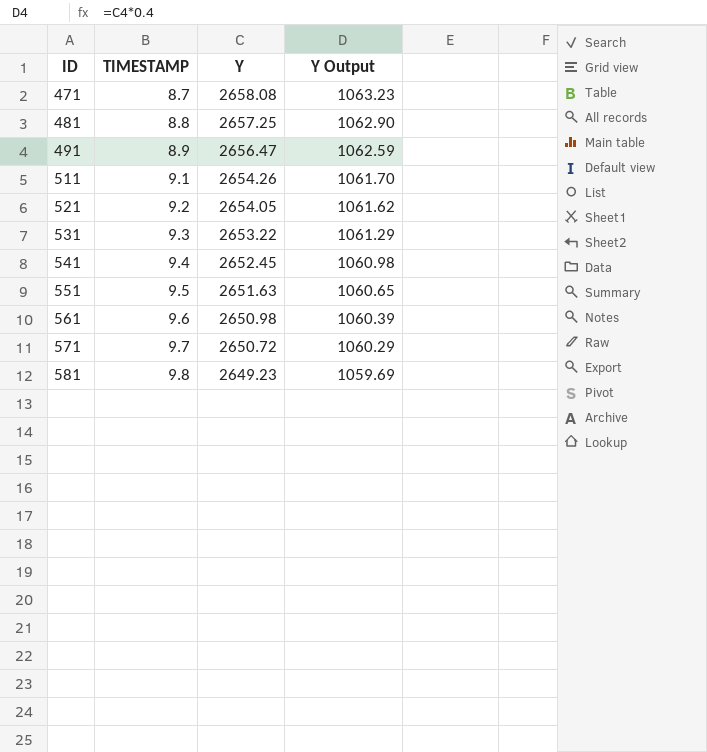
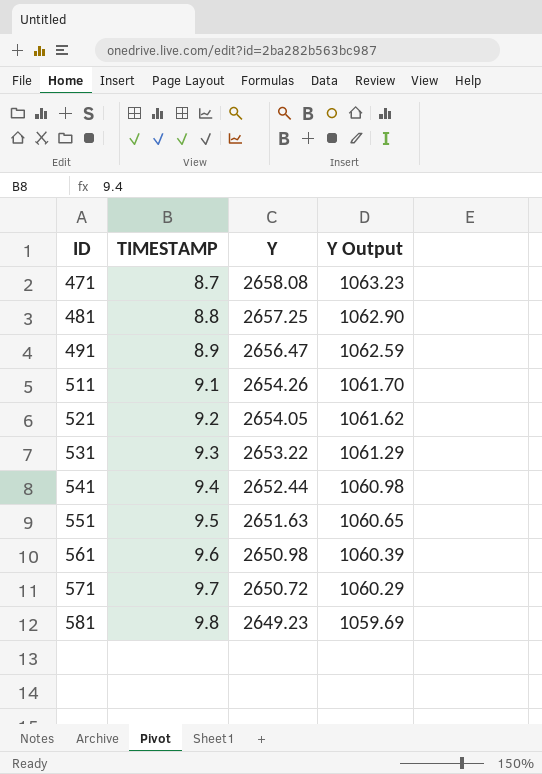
541 | Y: 2652.45 -> 2652.44

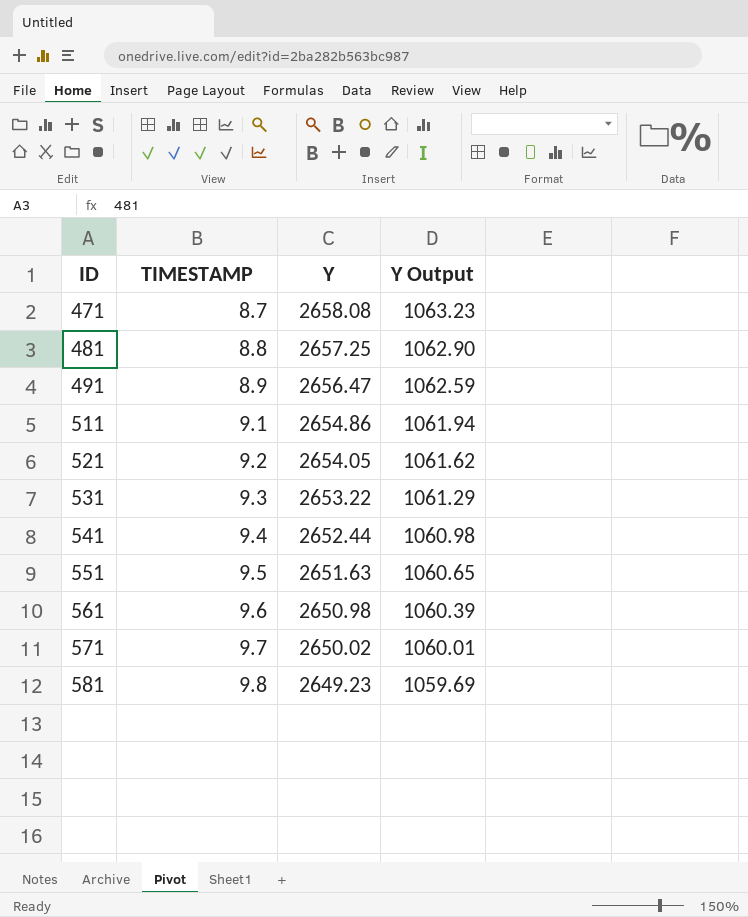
511 | Y: 2654.26 -> 2654.86
511 | Y Output: 1061.70 -> 1061.94
571 | Y: 2650.72 -> 2650.02
571 | Y Output: 1060.29 -> 1060.01

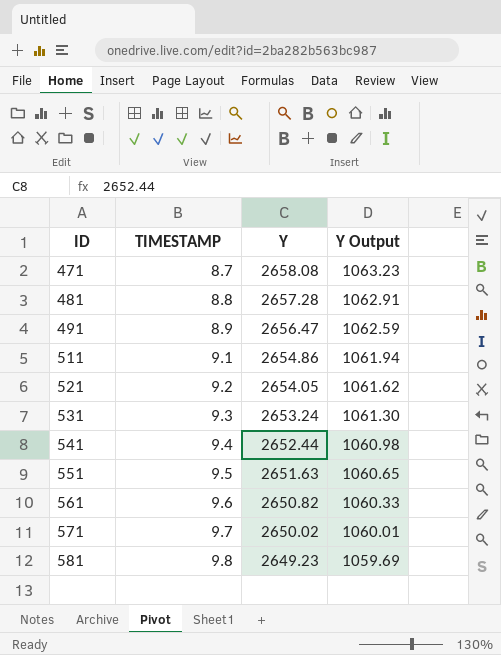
481 | Y: 2657.25 -> 2657.28
481 | Y Output: 1062.90 -> 1062.91
531 | Y: 2653.22 -> 2653.24
531 | Y Output: 1061.29 -> 1061.30
561 | Y: 2650.98 -> 2650.82
561 | Y Output: 1060.39 -> 1060.33

